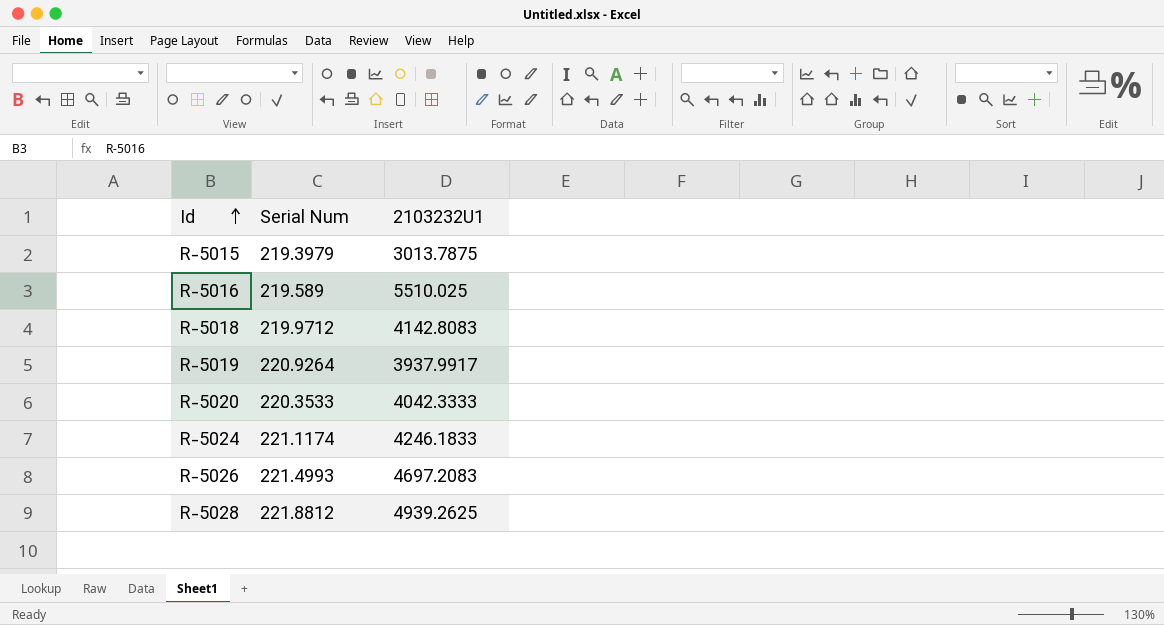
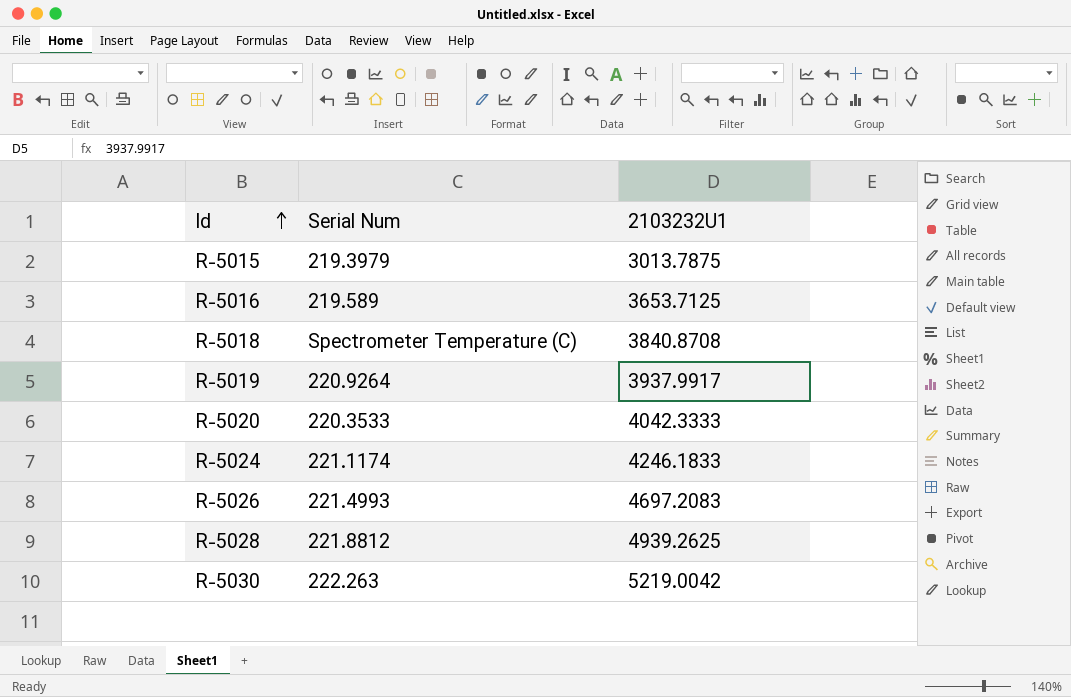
R-5016 | 2103232U1: 5510.025 -> 3653.7125
R-5018 | Serial Num: 219.9712 -> Spectrometer Temperature (C)
R-5018 | 2103232U1: 4142.8083 -> 3840.8708
row R-5030: none -> 222.263 | 5219.0042

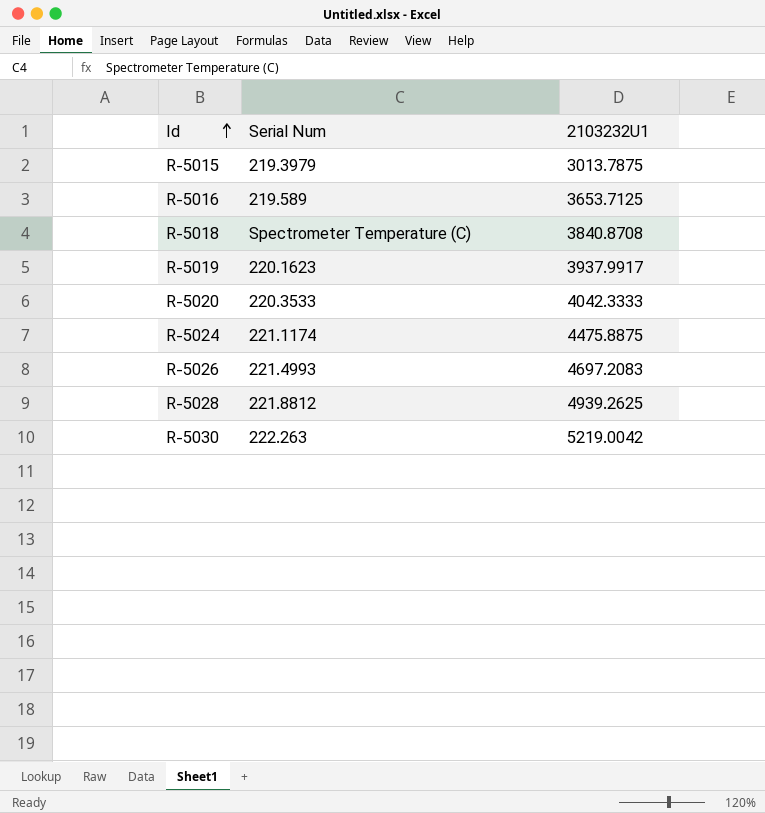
R-5019 | Serial Num: 220.9264 -> 220.1623
R-5024 | 2103232U1: 4246.1833 -> 4475.8875

